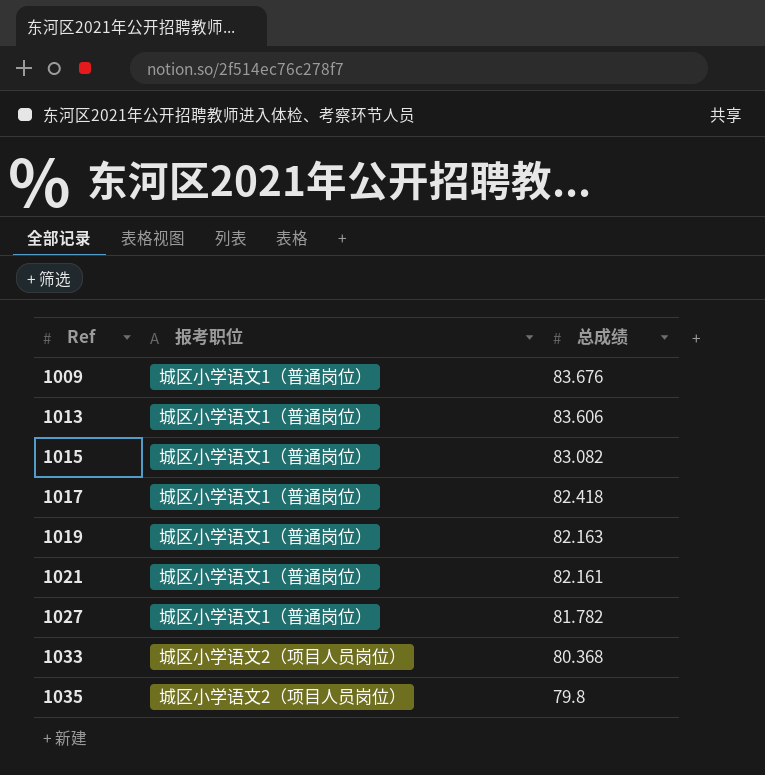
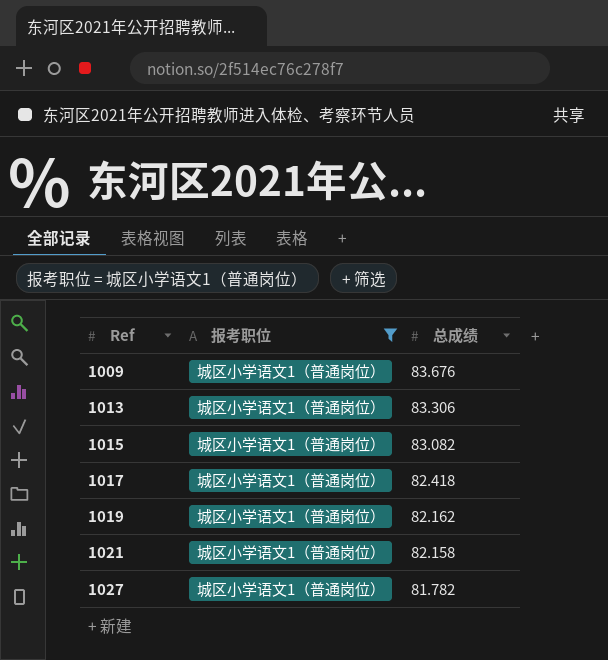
filter: none -> 报考职位 = 城区小学语文1（普通岗位）
1013 | 总成绩: 83.606 -> 83.306
1019 | 总成绩: 82.163 -> 82.162
1021 | 总成绩: 82.161 -> 82.158

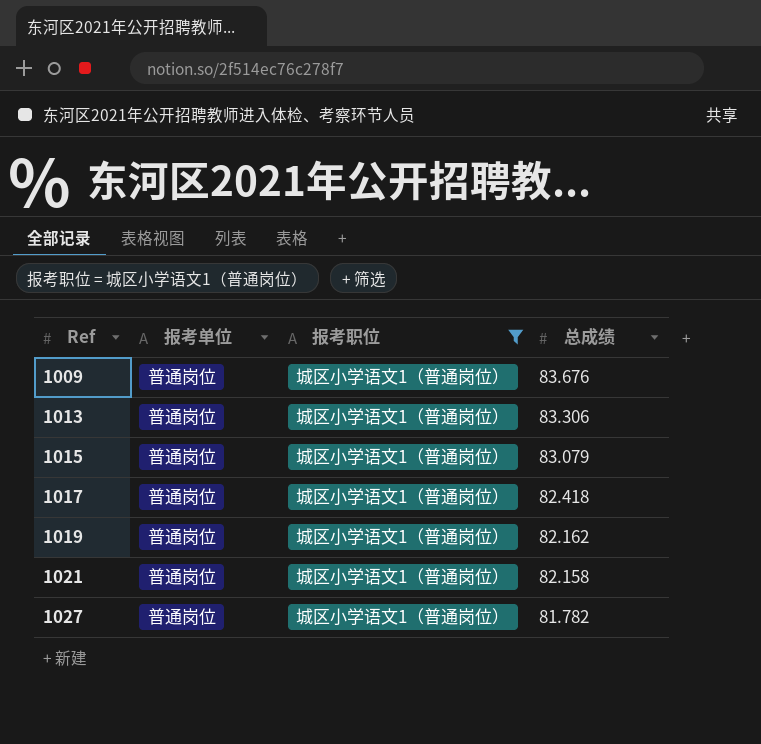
column 报考单位 | position: none -> 2
1015 | 总成绩: 83.082 -> 83.079

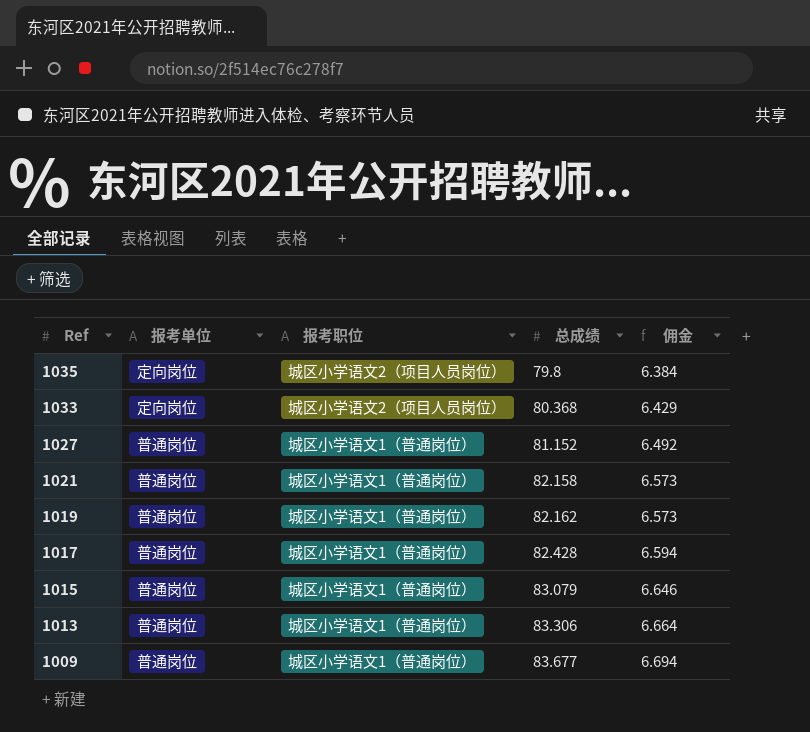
filter: 报考职位 = 城区小学语文1（普通岗位） -> none
row order: Ref ascending -> Ref descending
column 佣金 | formula: none -> [总成绩] * 0.08
1027 | 总成绩: 81.782 -> 81.152
1017 | 总成绩: 82.418 -> 82.428
1009 | 总成绩: 83.676 -> 83.677

